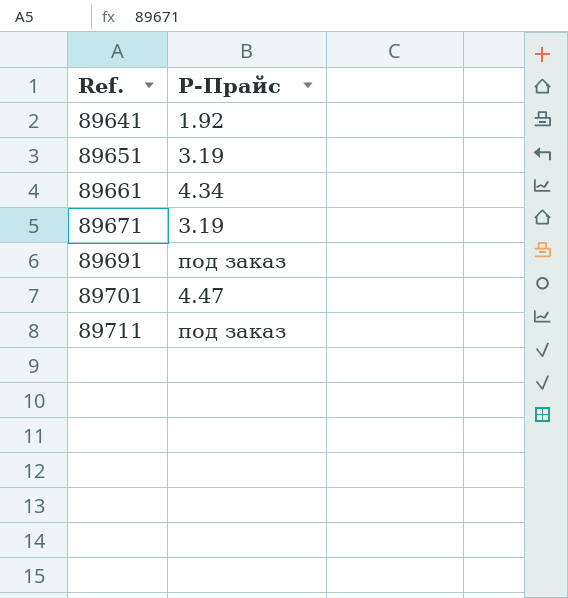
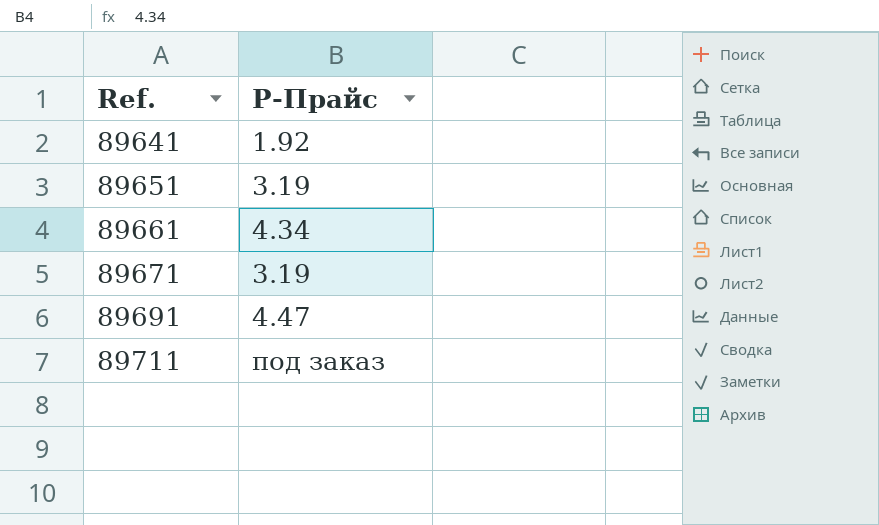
row 89701: 4.47 -> none
89691 | Р-Прайс: под заказ -> 4.47

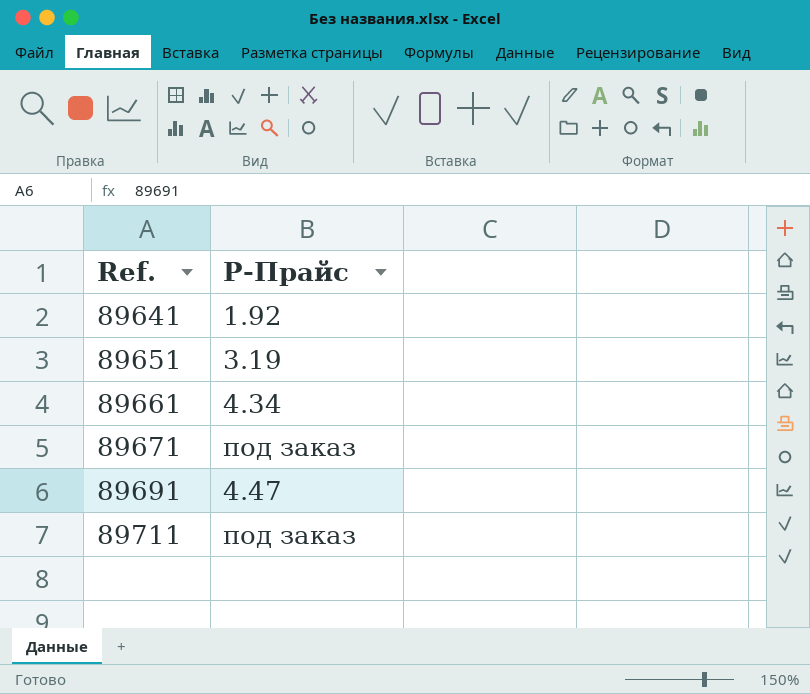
89671 | Р-Прайс: 3.19 -> под заказ

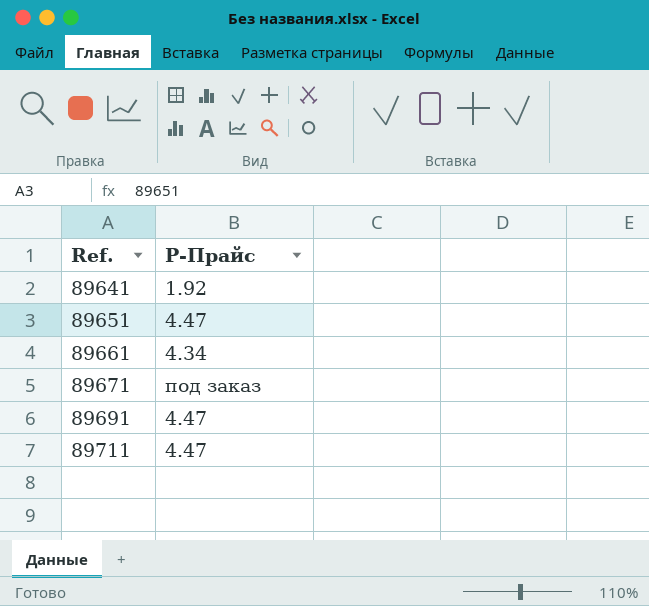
89651 | Р-Прайс: 3.19 -> 4.47
89711 | Р-Прайс: под заказ -> 4.47

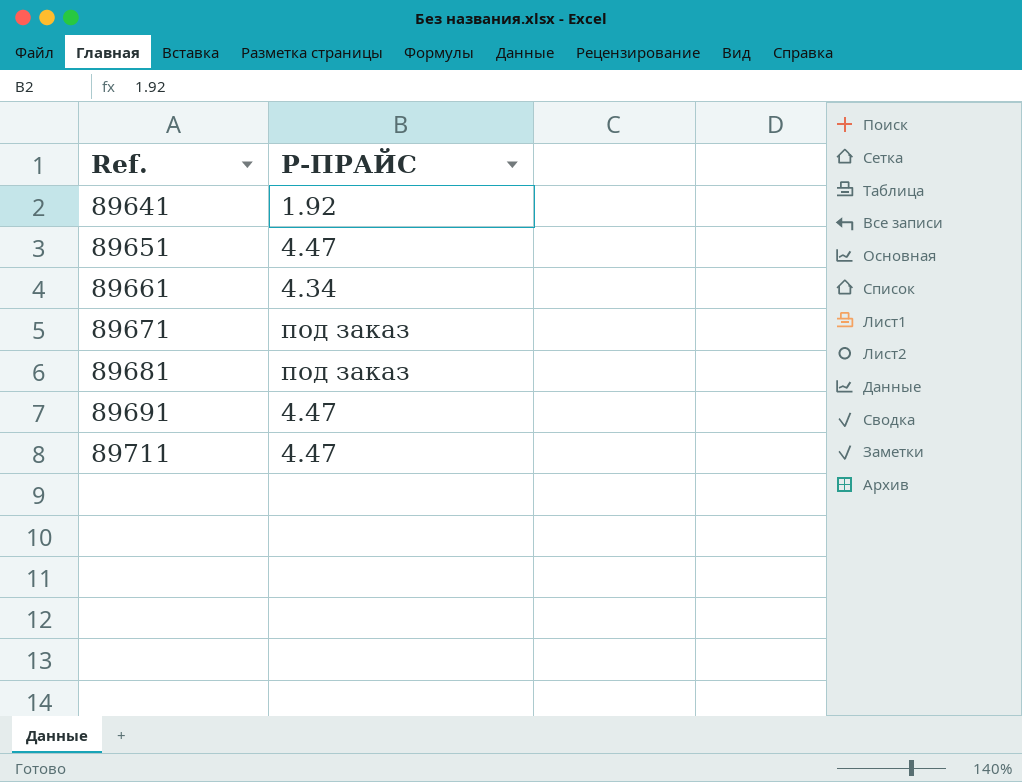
column name: Р-Прайс -> Р-ПРАЙС
row 89681: none -> под заказ

